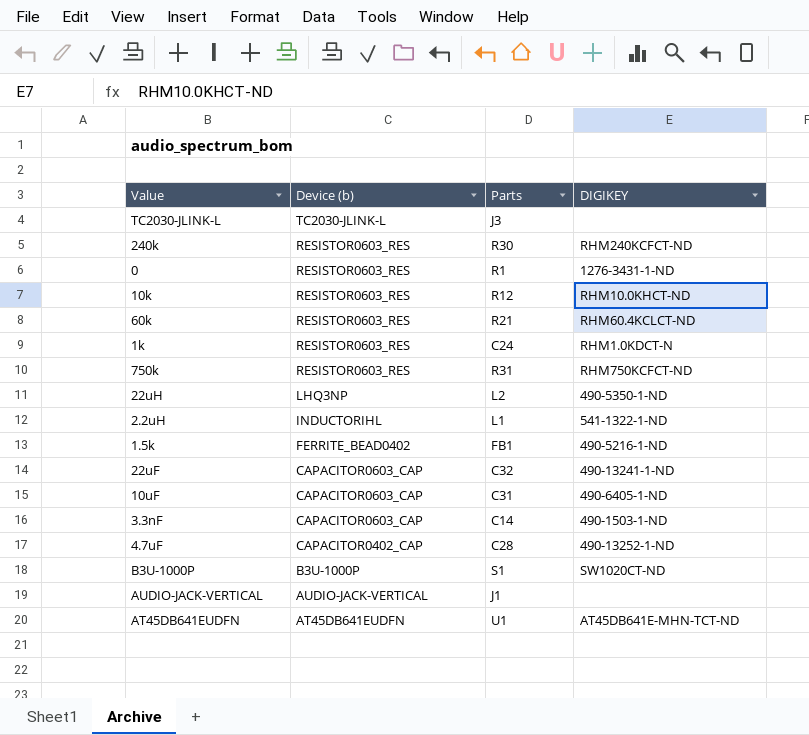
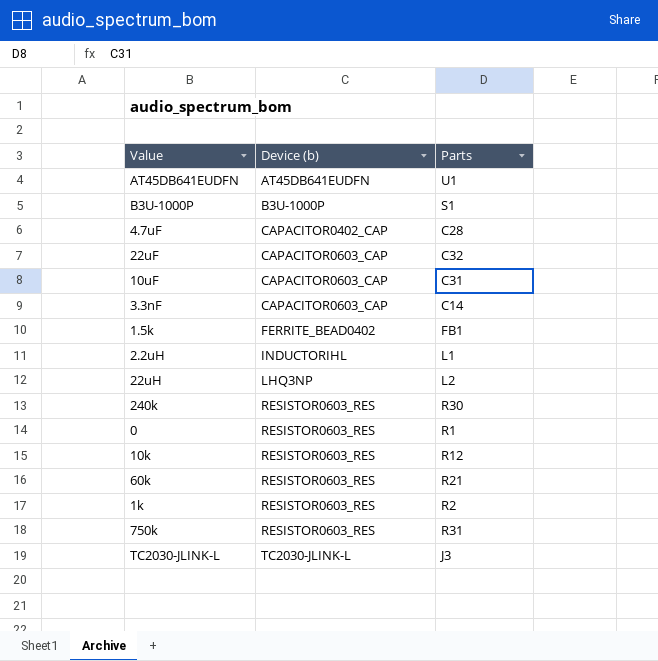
row order: Device (b) descending -> Device (b) ascending
column DIGIKEY | position: 4 -> none
row AUDIO-JACK-VERTICAL: AUDIO-JACK-VERTICAL | J1 | none -> none
1k | Parts: C24 -> R2

